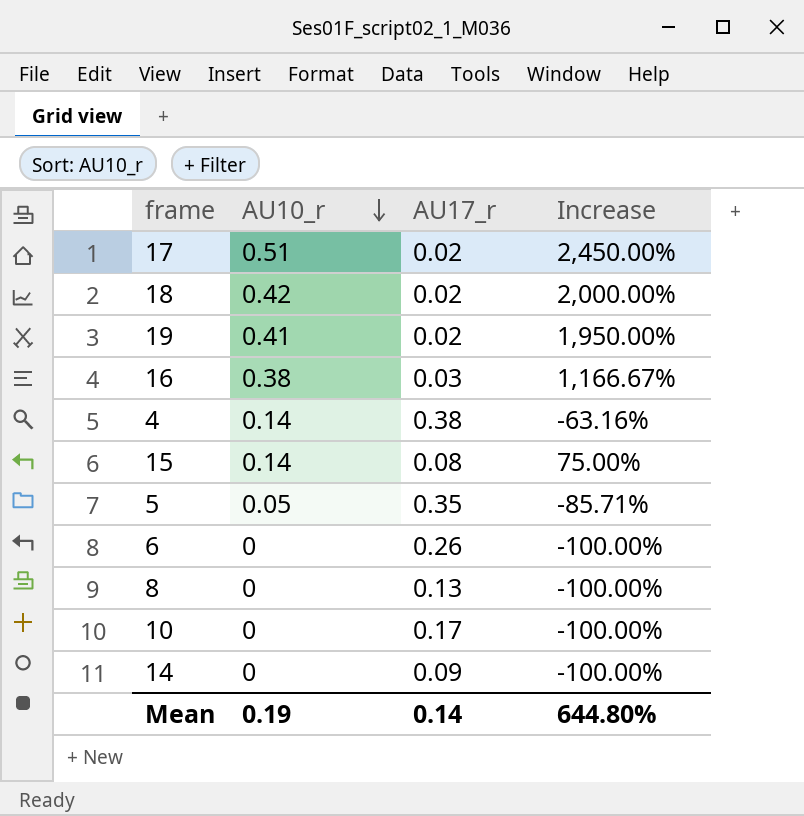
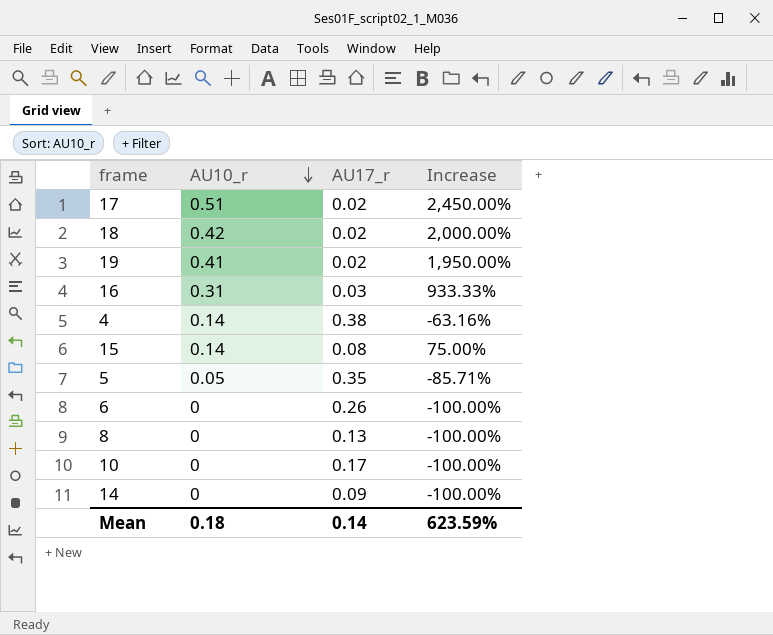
16 | AU10_r: 0.38 -> 0.31
16 | Increase: 1,166.67% -> 933.33%
Mean | AU10_r: 0.19 -> 0.18
Mean | Increase: 644.80% -> 623.59%

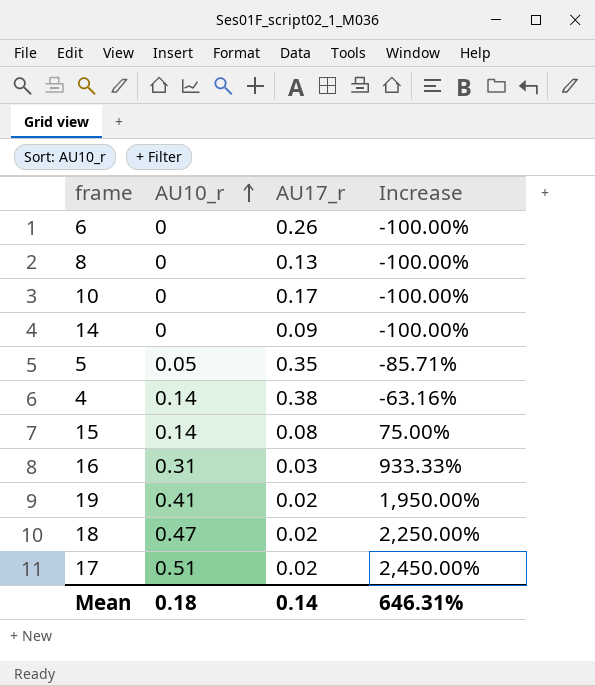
row order: AU10_r descending -> AU10_r ascending
18 | AU10_r: 0.42 -> 0.47
18 | Increase: 2,000.00% -> 2,250.00%
Mean | Increase: 623.59% -> 646.31%

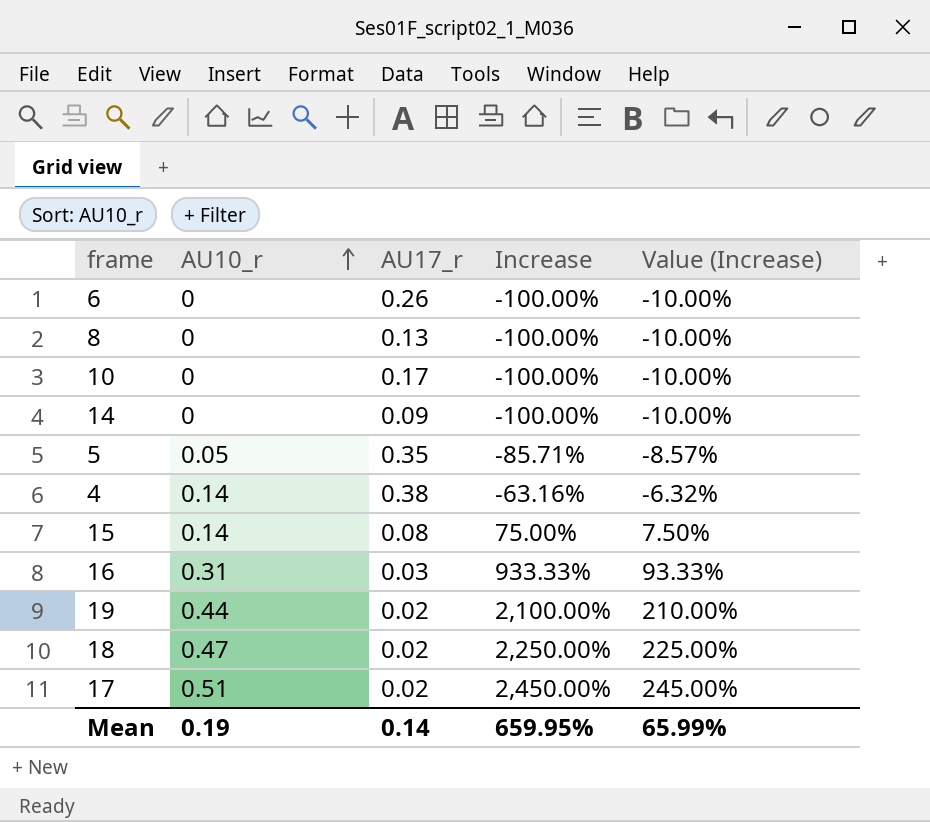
column Value (Increase) | formula: none -> [Increase] * 0.1
19 | AU10_r: 0.41 -> 0.44
19 | Increase: 1,950.00% -> 2,100.00%
Mean | AU10_r: 0.18 -> 0.19
Mean | Increase: 646.31% -> 659.95%

